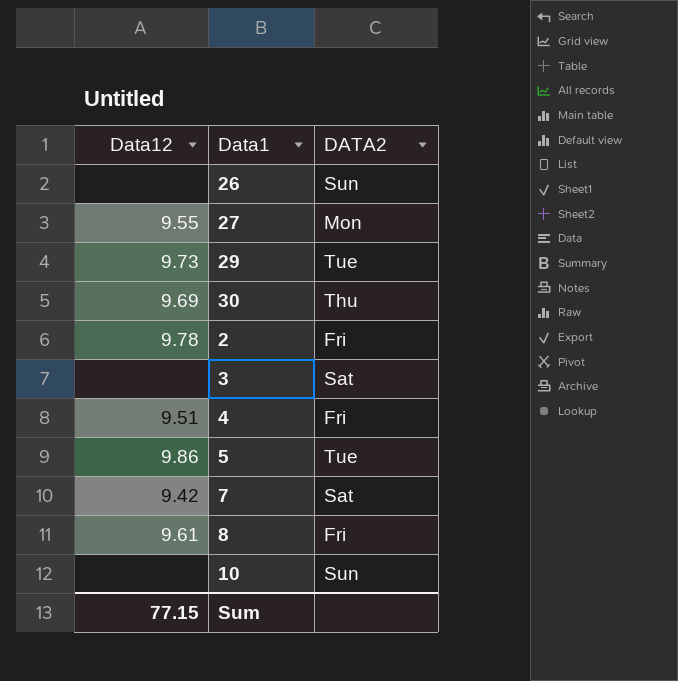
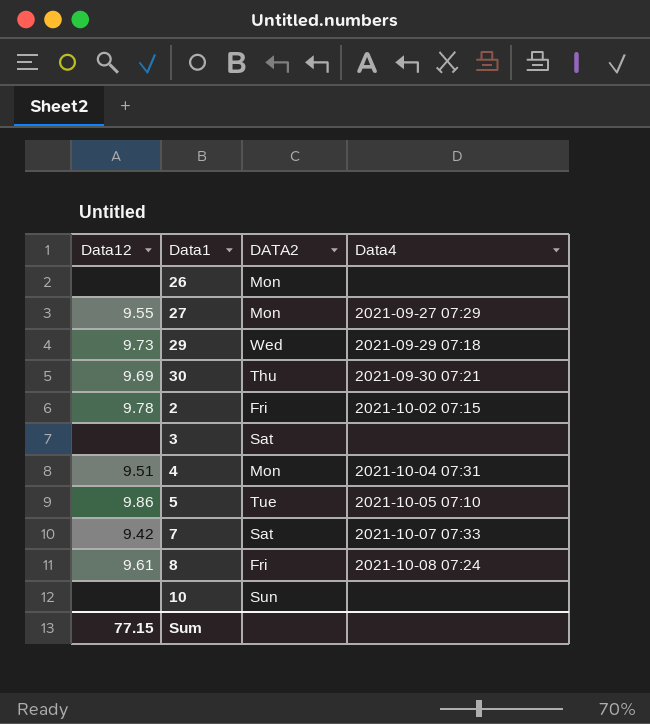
column Data4 | position: none -> 4
26 | DATA2: Sun -> Mon
29 | DATA2: Tue -> Wed
4 | DATA2: Fri -> Mon

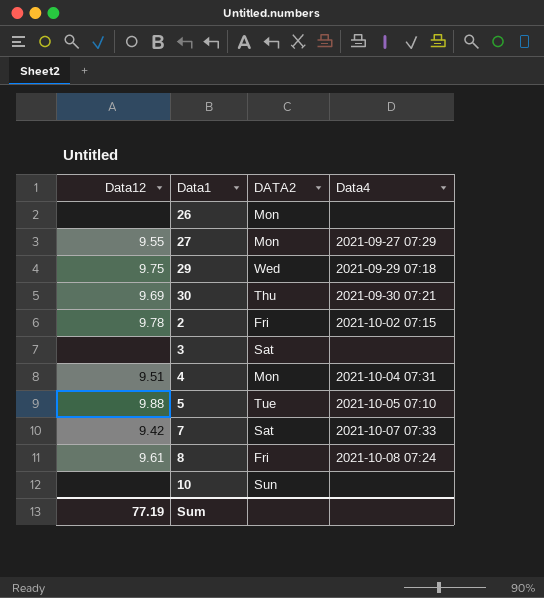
29 | Data12: 9.73 -> 9.75
5 | Data12: 9.86 -> 9.88
Sum | Data12: 77.15 -> 77.19

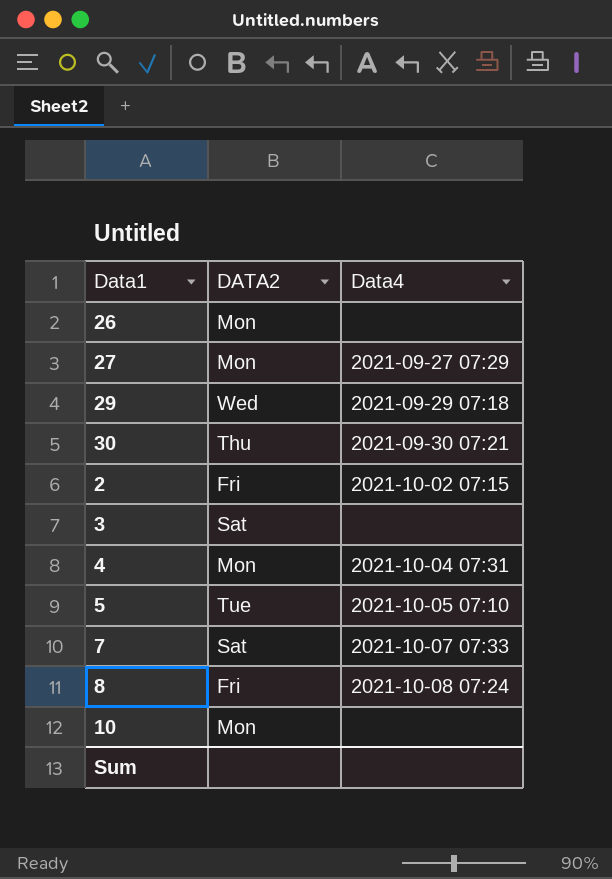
column Data12 | position: 1 -> none
10 | DATA2: Sun -> Mon

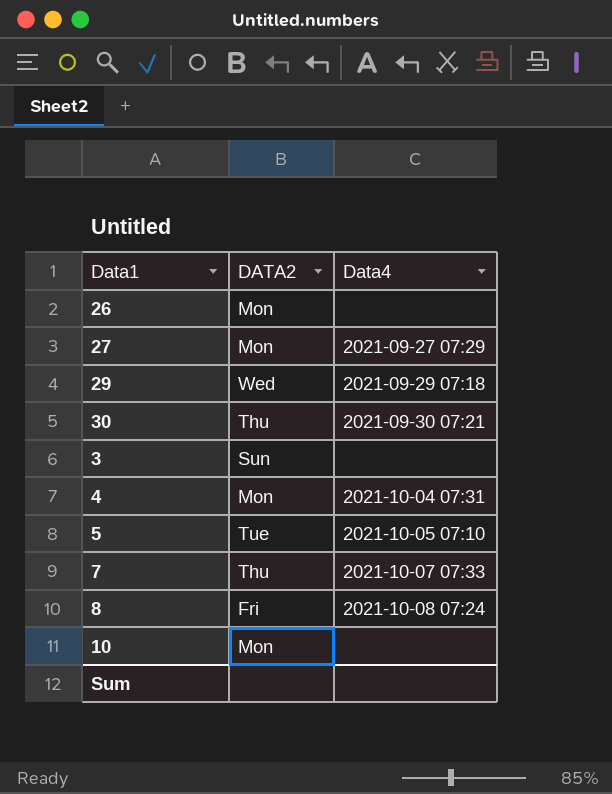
row 2: Fri | 2021-10-02 07:15 -> none
3 | DATA2: Sat -> Sun
7 | DATA2: Sat -> Thu

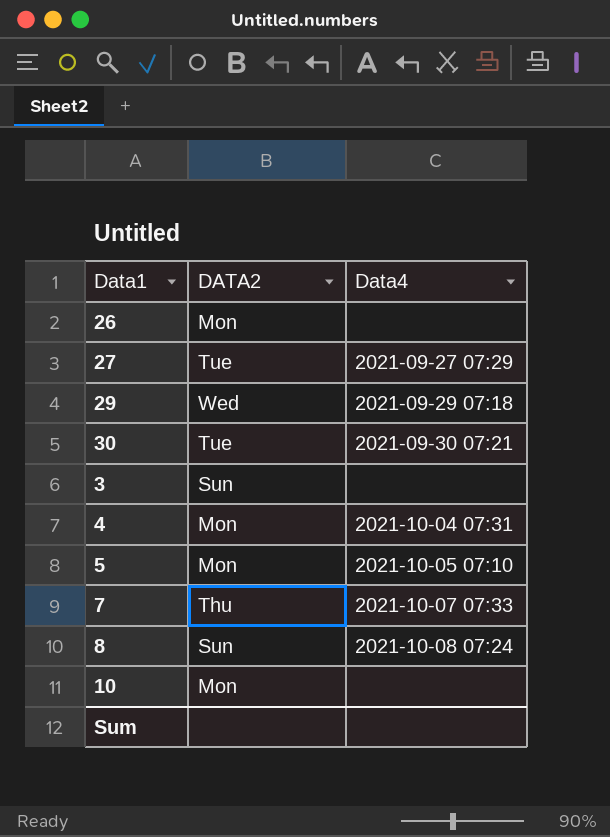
27 | DATA2: Mon -> Tue
30 | DATA2: Thu -> Tue
5 | DATA2: Tue -> Mon
8 | DATA2: Fri -> Sun

